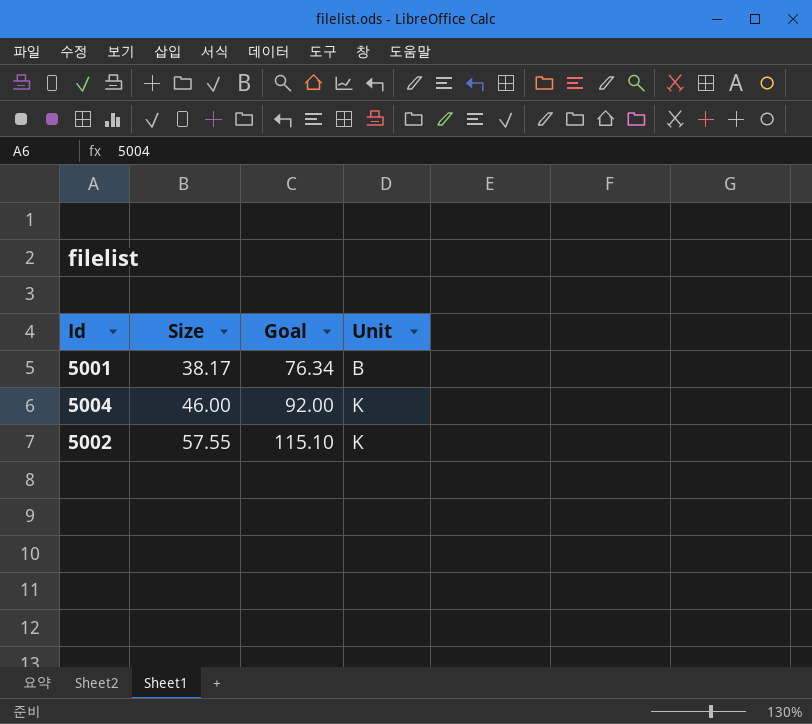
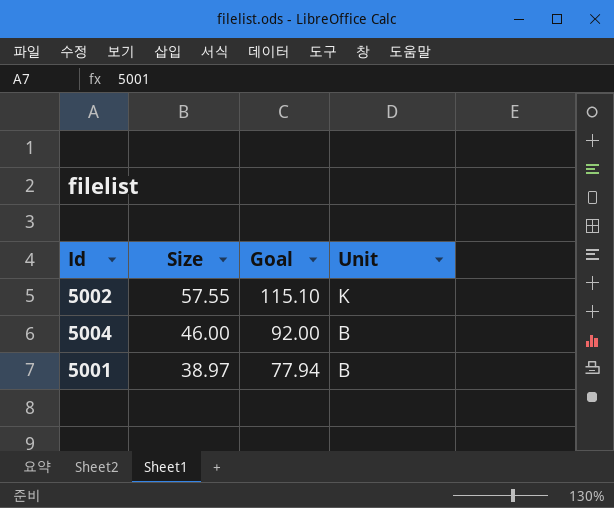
row order: Size ascending -> Size descending
5004 | Unit: K -> B
5001 | Size: 38.17 -> 38.97
5001 | Goal: 76.34 -> 77.94

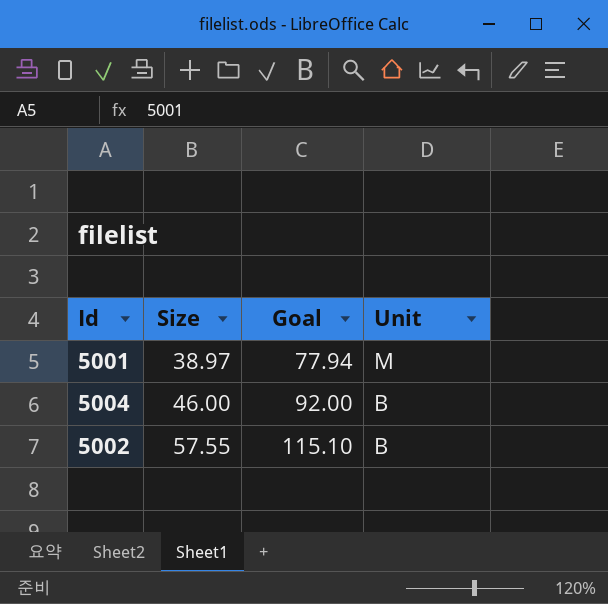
row order: Size descending -> Size ascending
5001 | Unit: B -> M
5002 | Unit: K -> B

